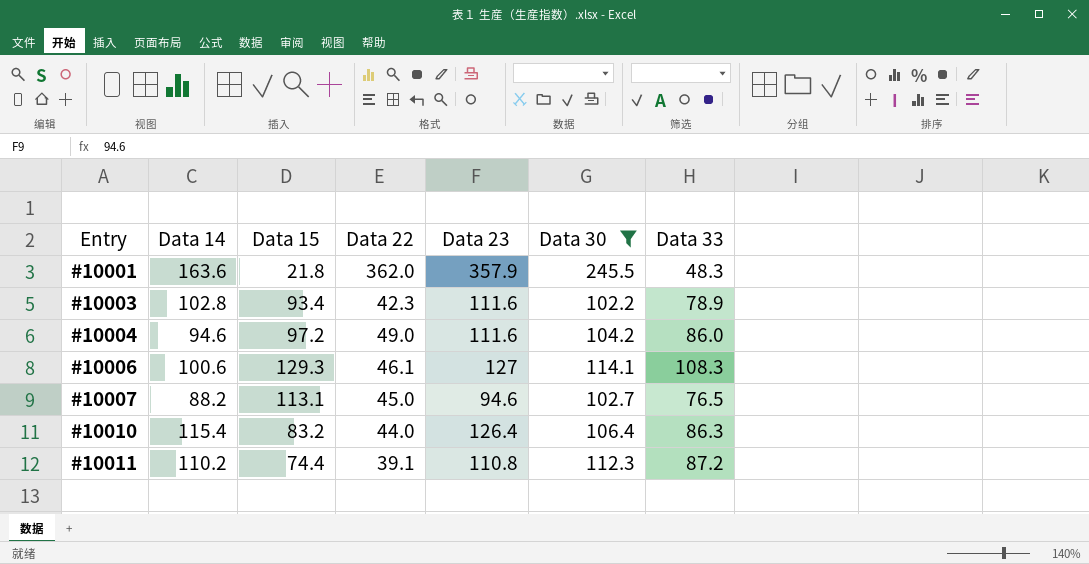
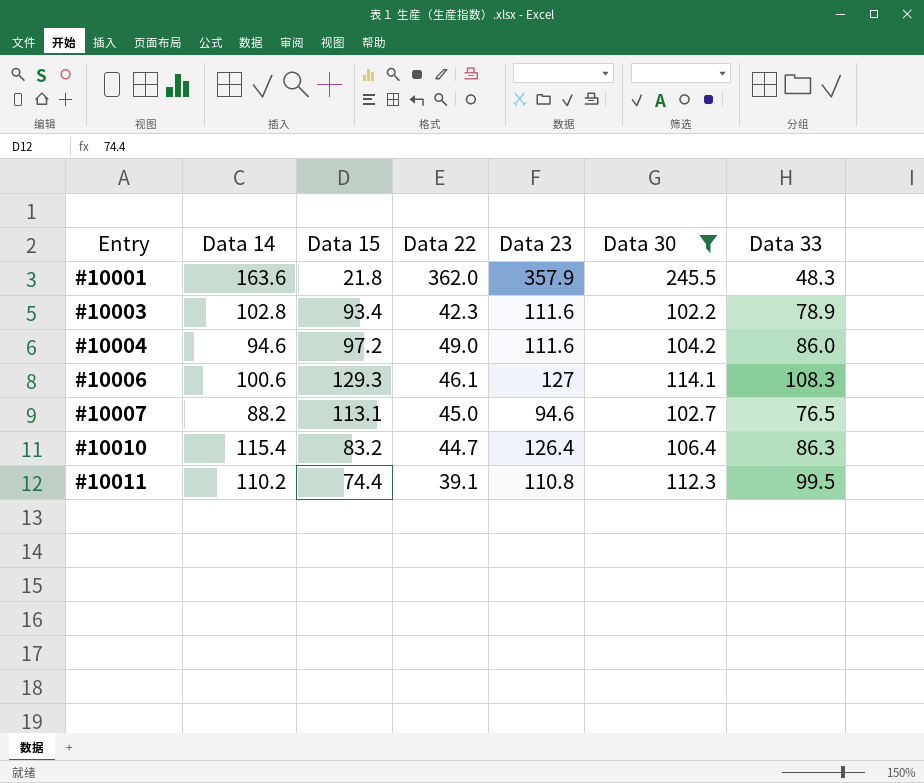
#10010 | Data 22: 44.0 -> 44.7
#10011 | Data 33: 87.2 -> 99.5

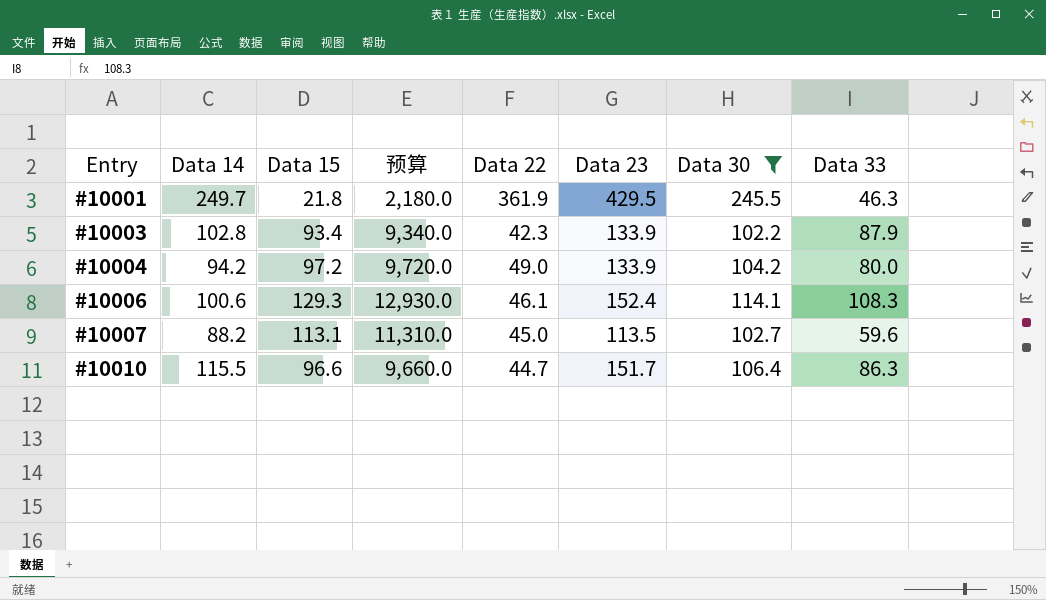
column 预算 | formula: none -> [Data 15] * 100
row #10011: 110.2 | 74.4 | 39.1 | 110.8 | 112.3 | 99.5 -> none
#10001 | Data 14: 163.6 -> 249.7
#10001 | Data 22: 362.0 -> 361.9
#10001 | Data 23: 357.9 -> 429.5
#10001 | Data 33: 48.3 -> 46.3
#10003 | Data 23: 111.6 -> 133.9
#10003 | Data 33: 78.9 -> 87.9
#10004 | Data 14: 94.6 -> 94.2
#10004 | Data 23: 111.6 -> 133.9
#10004 | Data 33: 86.0 -> 80.0
#10006 | Data 23: 127 -> 152.4
#10007 | Data 23: 94.6 -> 113.5
#10007 | Data 33: 76.5 -> 59.6
#10010 | Data 14: 115.4 -> 115.5
#10010 | Data 15: 83.2 -> 96.6
#10010 | Data 23: 126.4 -> 151.7

